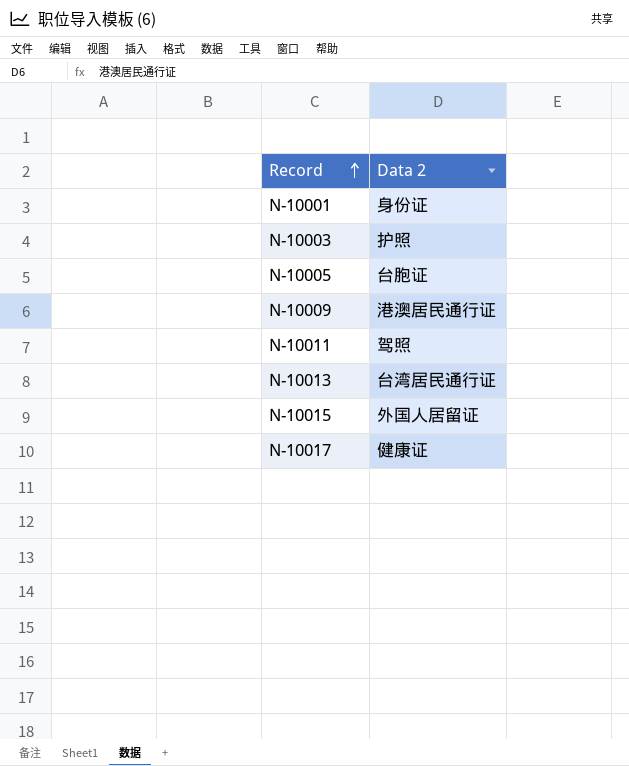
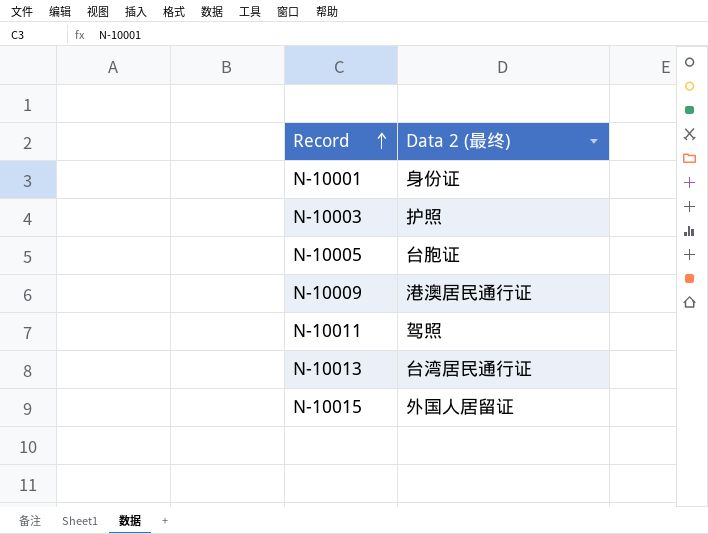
column name: Data 2 -> Data 2 (最终)
row N-10017: 健康证 -> none

